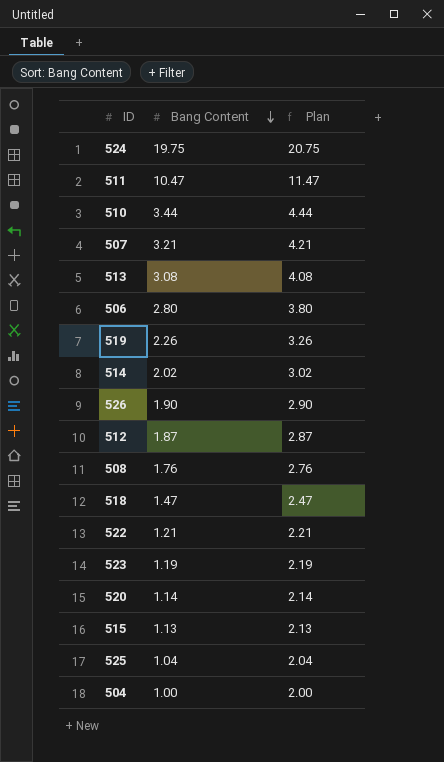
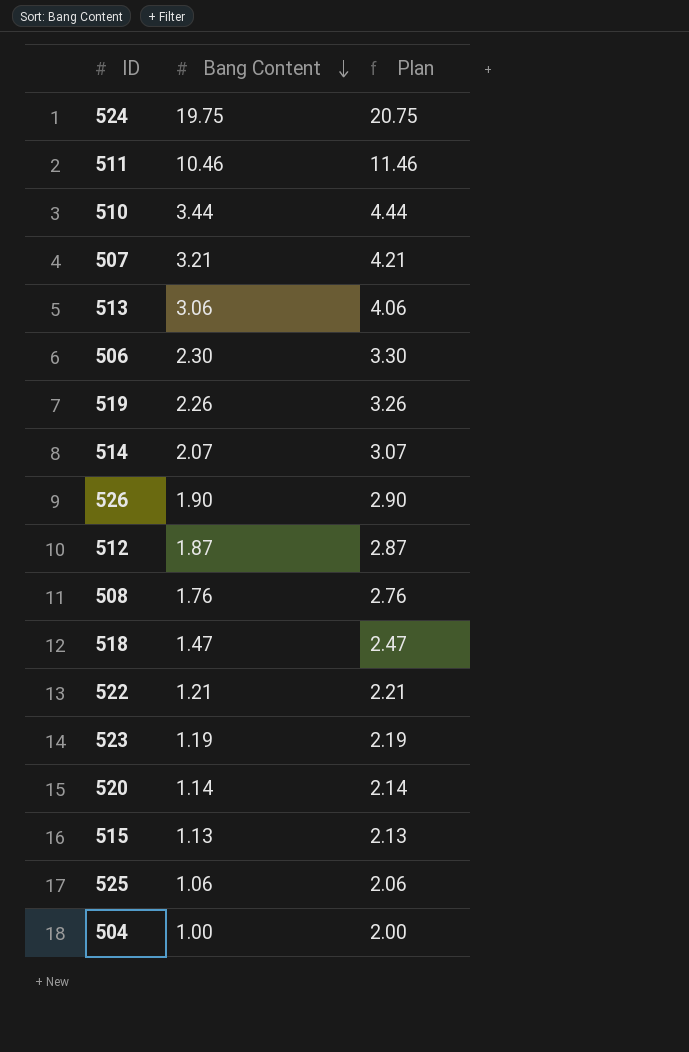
511 | Bang Content: 10.47 -> 10.46
511 | Plan: 11.47 -> 11.46
513 | Bang Content: 3.08 -> 3.06
513 | Plan: 4.08 -> 4.06
506 | Bang Content: 2.80 -> 2.30
506 | Plan: 3.80 -> 3.30
514 | Bang Content: 2.02 -> 2.07
514 | Plan: 3.02 -> 3.07
525 | Bang Content: 1.04 -> 1.06
525 | Plan: 2.04 -> 2.06

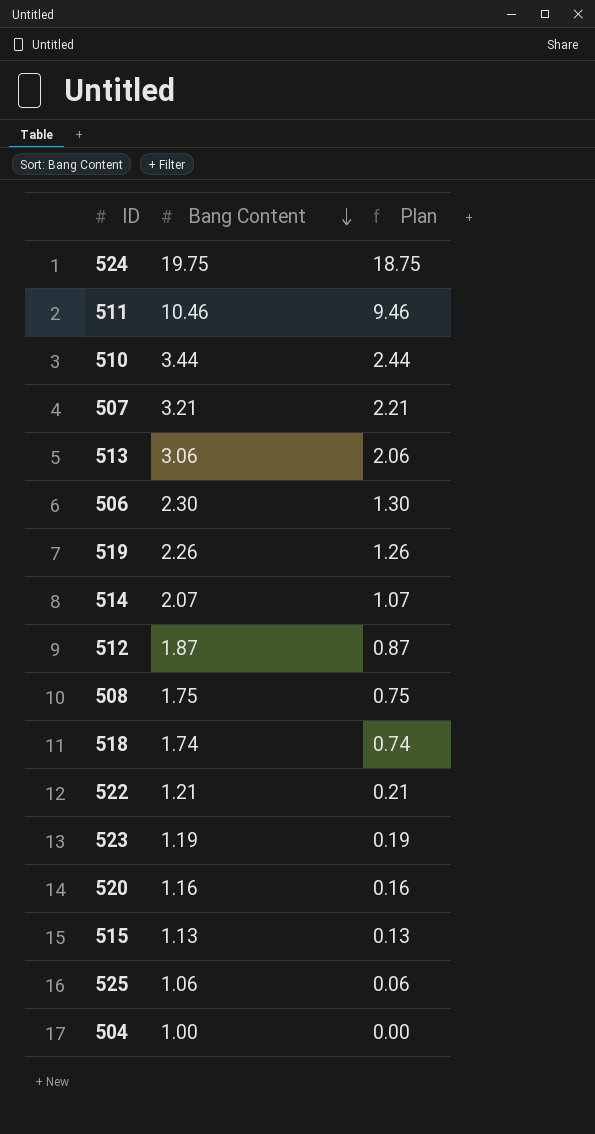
column Plan | formula: [Bang Content] + 1 -> [Bang Content] - 1
row 526: 1.90 | 2.90 -> none
508 | Bang Content: 1.76 -> 1.75
518 | Bang Content: 1.47 -> 1.74
520 | Bang Content: 1.14 -> 1.16

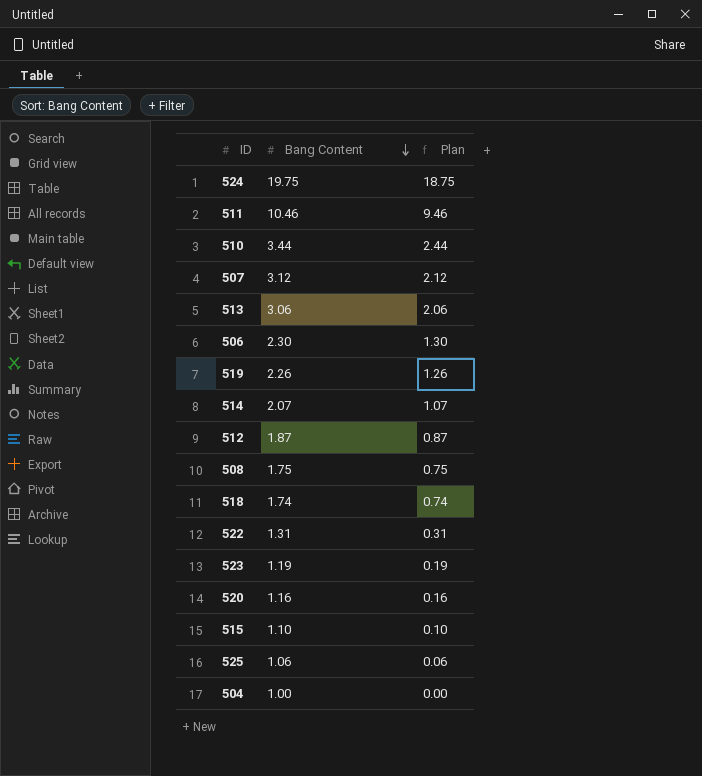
507 | Bang Content: 3.21 -> 3.12
507 | Plan: 2.21 -> 2.12
522 | Bang Content: 1.21 -> 1.31
522 | Plan: 0.21 -> 0.31
515 | Bang Content: 1.13 -> 1.10
515 | Plan: 0.13 -> 0.10

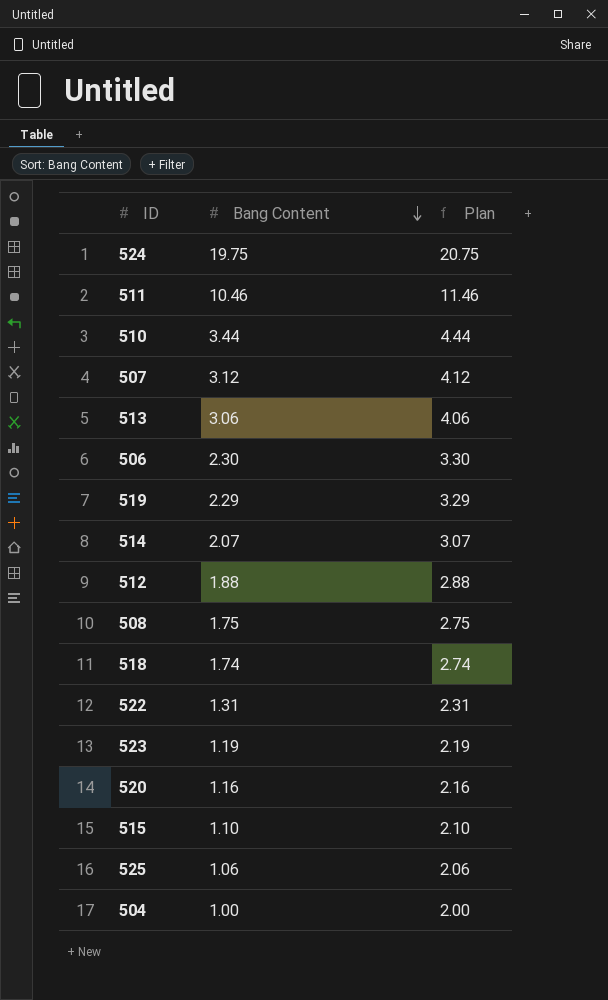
column Plan | formula: [Bang Content] - 1 -> [Bang Content] + 1
519 | Bang Content: 2.26 -> 2.29
512 | Bang Content: 1.87 -> 1.88

